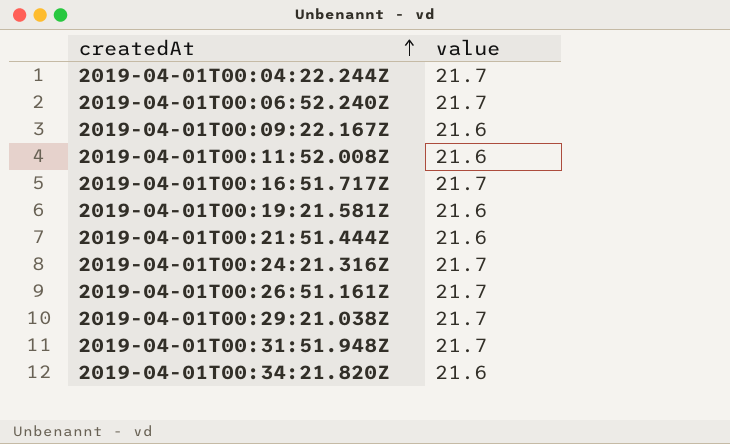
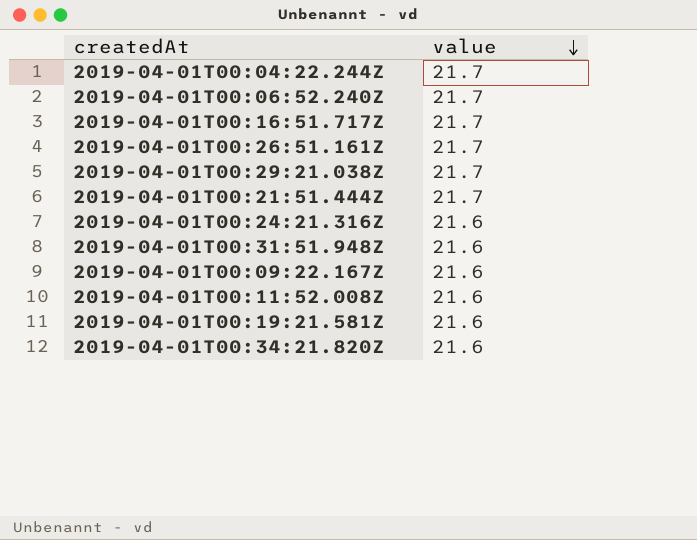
row order: createdAt ascending -> value descending
2019-04-01T00:21:51.444Z | value: 21.6 -> 21.7
2019-04-01T00:24:21.316Z | value: 21.7 -> 21.6
2019-04-01T00:31:51.948Z | value: 21.7 -> 21.6

